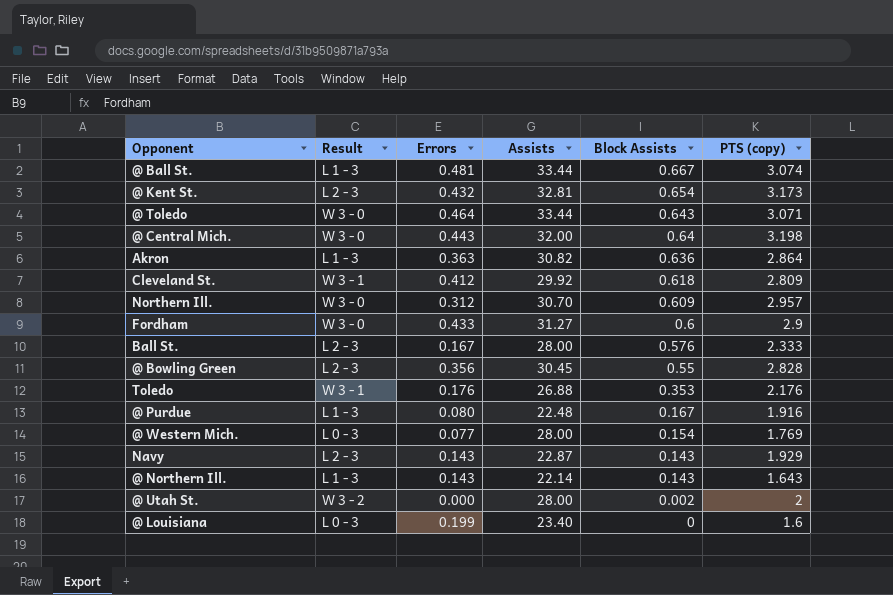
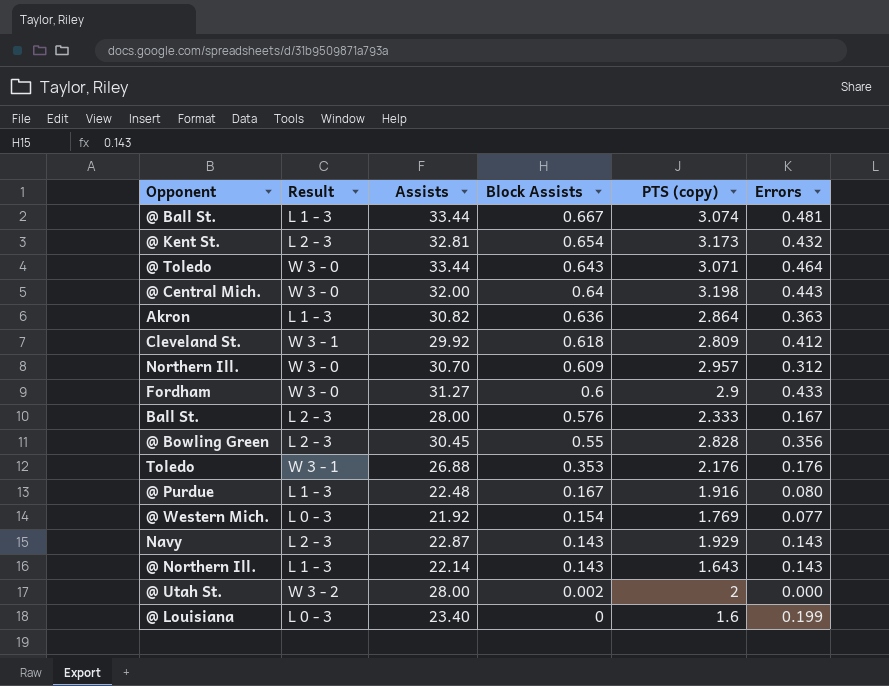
column Errors | position: 3 -> 6
@ Western Mich. | Assists: 28.00 -> 21.92

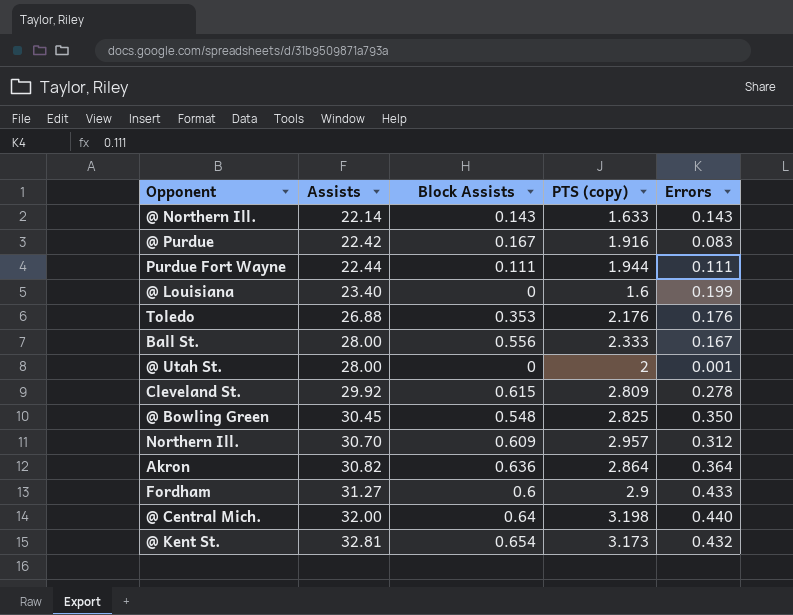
row order: Block Assists descending -> Assists ascending
column Result | position: 2 -> none
row @ Ball St.: L 1 - 3 | 33.44 | 0.667 | 3.074 | 0.481 -> none
row @ Toledo: W 3 - 0 | 33.44 | 0.643 | 3.071 | 0.464 -> none
row @ Western Mich.: L 0 - 3 | 21.92 | 0.154 | 1.769 | 0.077 -> none
row Navy: L 2 - 3 | 22.87 | 0.143 | 1.929 | 0.143 -> none
@ Northern Ill. | PTS (copy): 1.643 -> 1.633
@ Purdue | Assists: 22.48 -> 22.42
@ Purdue | Errors: 0.080 -> 0.083
row Purdue Fort Wayne: none -> 22.44 | 0.111 | 1.944 | 0.111
Ball St. | Block Assists: 0.576 -> 0.556
@ Utah St. | Block Assists: 0.002 -> 0
@ Utah St. | Errors: 0.000 -> 0.001
Cleveland St. | Block Assists: 0.618 -> 0.615
Cleveland St. | Errors: 0.412 -> 0.278
@ Bowling Green | Block Assists: 0.55 -> 0.548
@ Bowling Green | PTS (copy): 2.828 -> 2.825
@ Bowling Green | Errors: 0.356 -> 0.350
Akron | Errors: 0.363 -> 0.364
@ Central Mich. | Errors: 0.443 -> 0.440

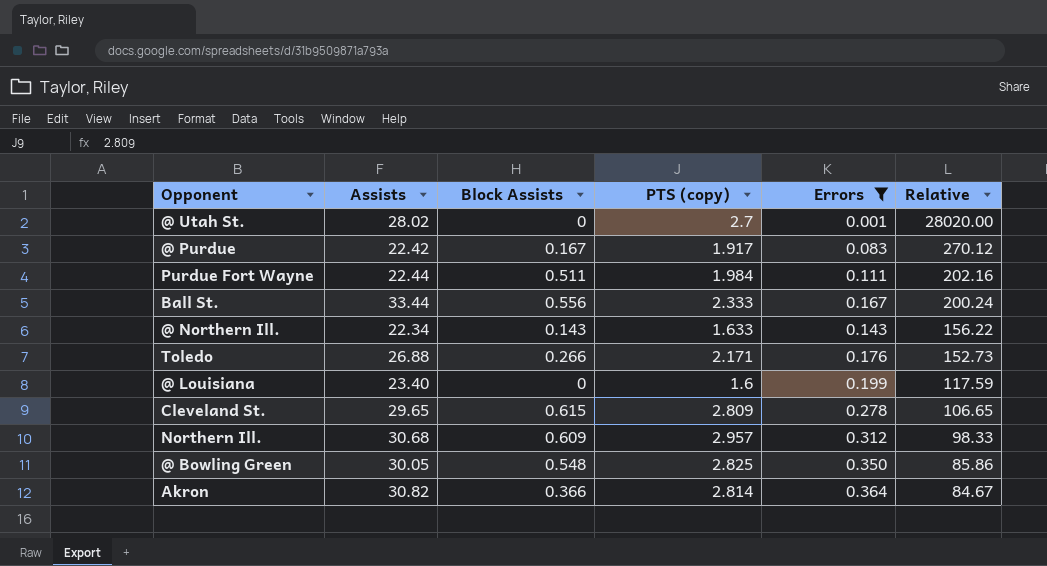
filter: none -> Errors <= 0.364
row order: Assists ascending -> Relative descending
column Relative | formula: none -> [Assists] / [Errors]
@ Utah St. | Assists: 28.00 -> 28.02
@ Utah St. | PTS (copy): 2 -> 2.7
@ Purdue | PTS (copy): 1.916 -> 1.917
Purdue Fort Wayne | Block Assists: 0.111 -> 0.511
Purdue Fort Wayne | PTS (copy): 1.944 -> 1.984
Ball St. | Assists: 28.00 -> 33.44
@ Northern Ill. | Assists: 22.14 -> 22.34
Toledo | Block Assists: 0.353 -> 0.266
Toledo | PTS (copy): 2.176 -> 2.171
Cleveland St. | Assists: 29.92 -> 29.65
Northern Ill. | Assists: 30.70 -> 30.68
@ Bowling Green | Assists: 30.45 -> 30.05
Akron | Block Assists: 0.636 -> 0.366
Akron | PTS (copy): 2.864 -> 2.814

